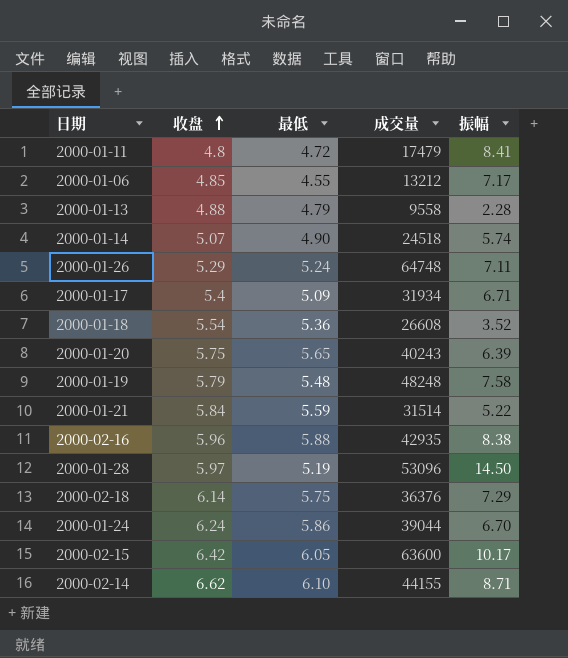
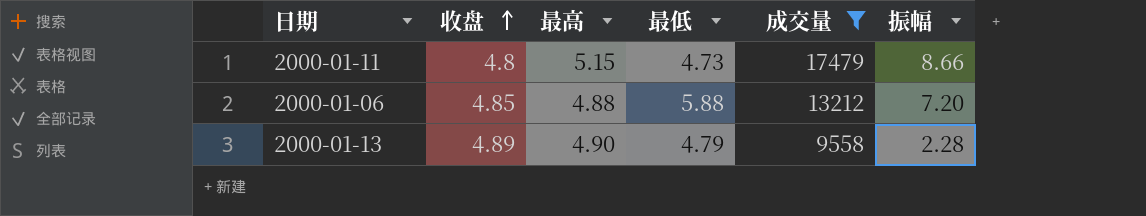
filter: none -> 成交量 <= 17479
column 最高 | position: none -> 3
2000-01-11 | 最低: 4.72 -> 4.73
2000-01-11 | 振幅: 8.41 -> 8.66
2000-01-06 | 最低: 4.55 -> 5.88
2000-01-06 | 振幅: 7.17 -> 7.20
2000-01-13 | 收盘: 4.88 -> 4.89

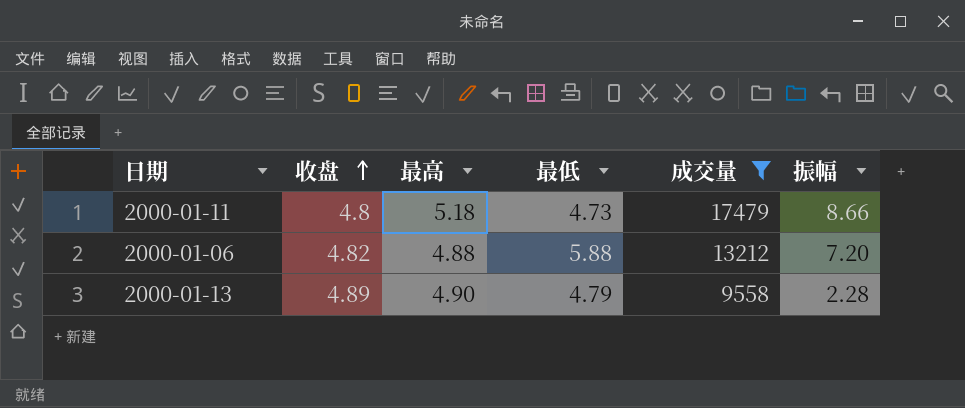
2000-01-11 | 最高: 5.15 -> 5.18
2000-01-06 | 收盘: 4.85 -> 4.82

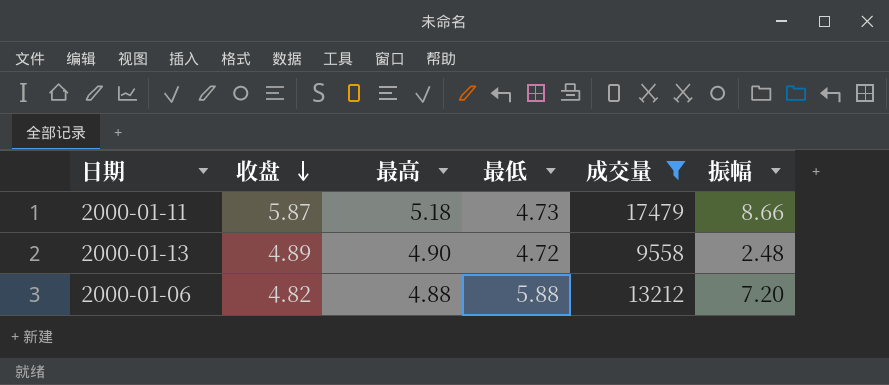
row order: 收盘 ascending -> 收盘 descending
2000-01-11 | 收盘: 4.8 -> 5.87
2000-01-13 | 最低: 4.79 -> 4.72
2000-01-13 | 振幅: 2.28 -> 2.48

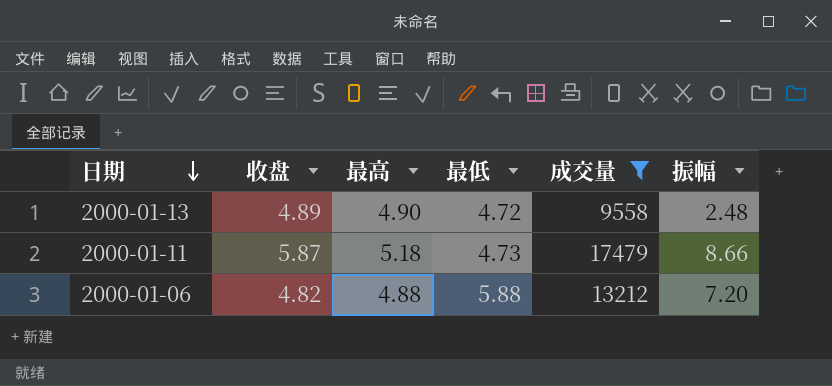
row order: 收盘 descending -> 日期 descending

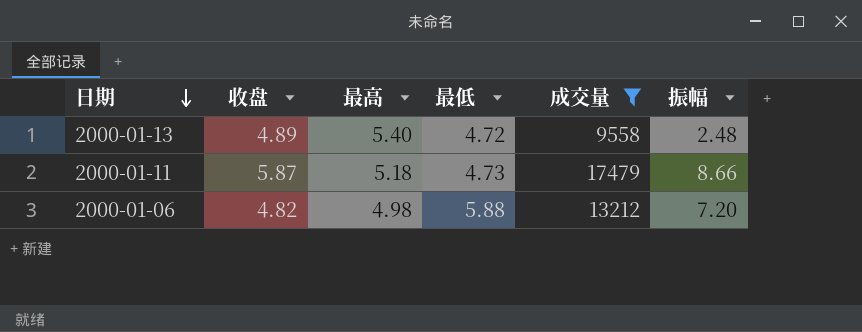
2000-01-13 | 最高: 4.90 -> 5.40
2000-01-06 | 最高: 4.88 -> 4.98

